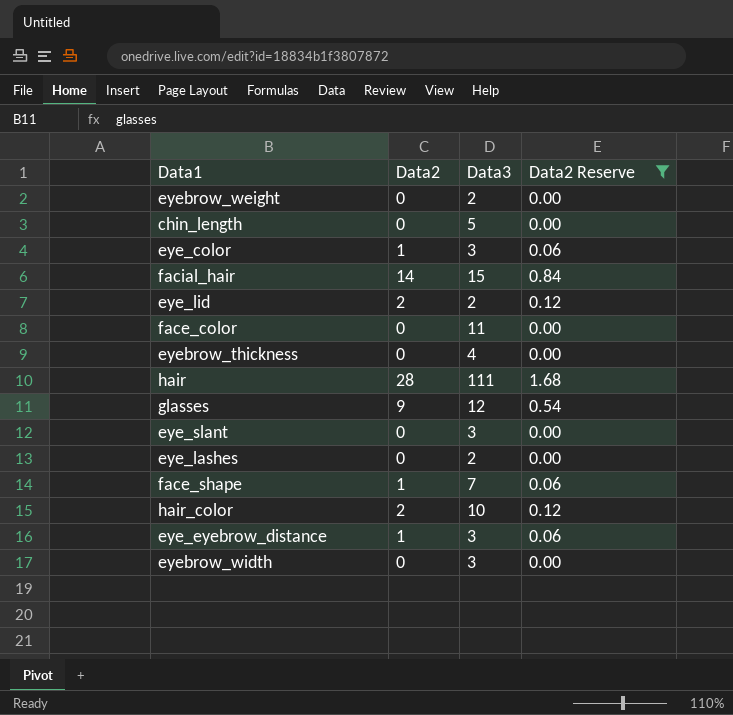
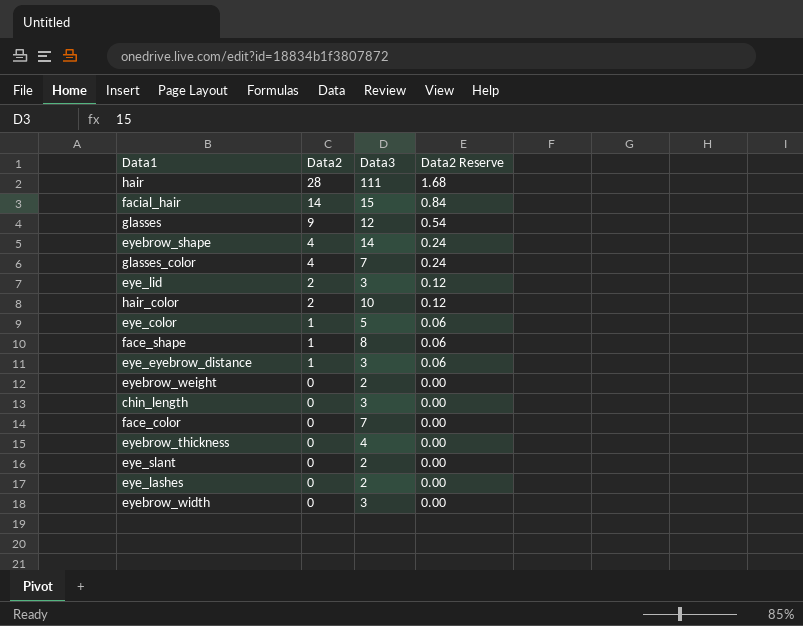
filter: Data2 Reserve != 0.24 -> none
row order: none -> Data2 descending
eye_lid | Data3: 2 -> 3
eye_color | Data3: 3 -> 5
face_shape | Data3: 7 -> 8
chin_length | Data3: 5 -> 3
face_color | Data3: 11 -> 7
eye_slant | Data3: 3 -> 2

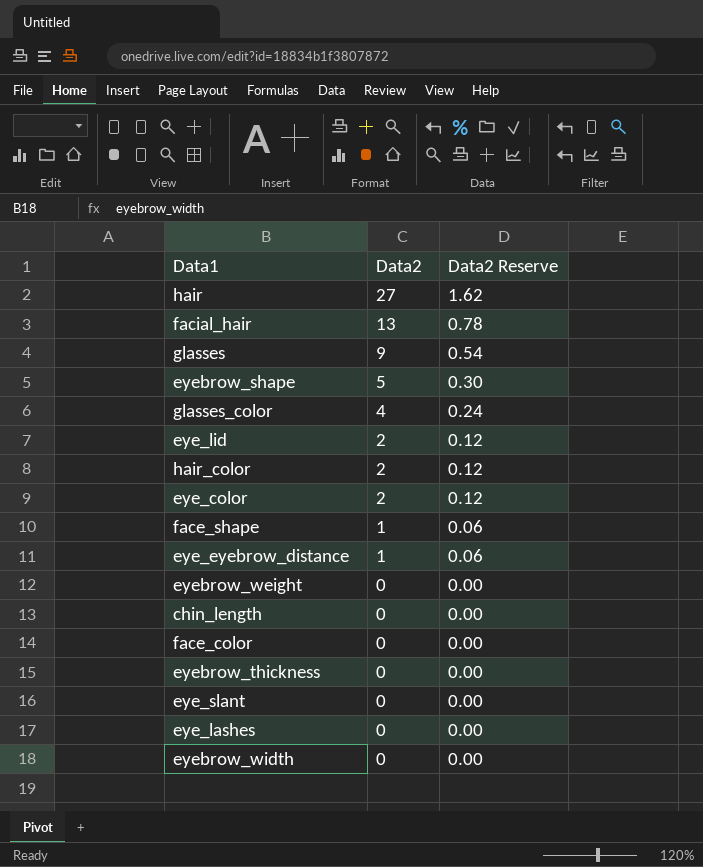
column Data3 | position: 3 -> none
hair | Data2: 28 -> 27
hair | Data2 Reserve: 1.68 -> 1.62
facial_hair | Data2: 14 -> 13
facial_hair | Data2 Reserve: 0.84 -> 0.78
eyebrow_shape | Data2: 4 -> 5
eyebrow_shape | Data2 Reserve: 0.24 -> 0.30
eye_color | Data2: 1 -> 2
eye_color | Data2 Reserve: 0.06 -> 0.12

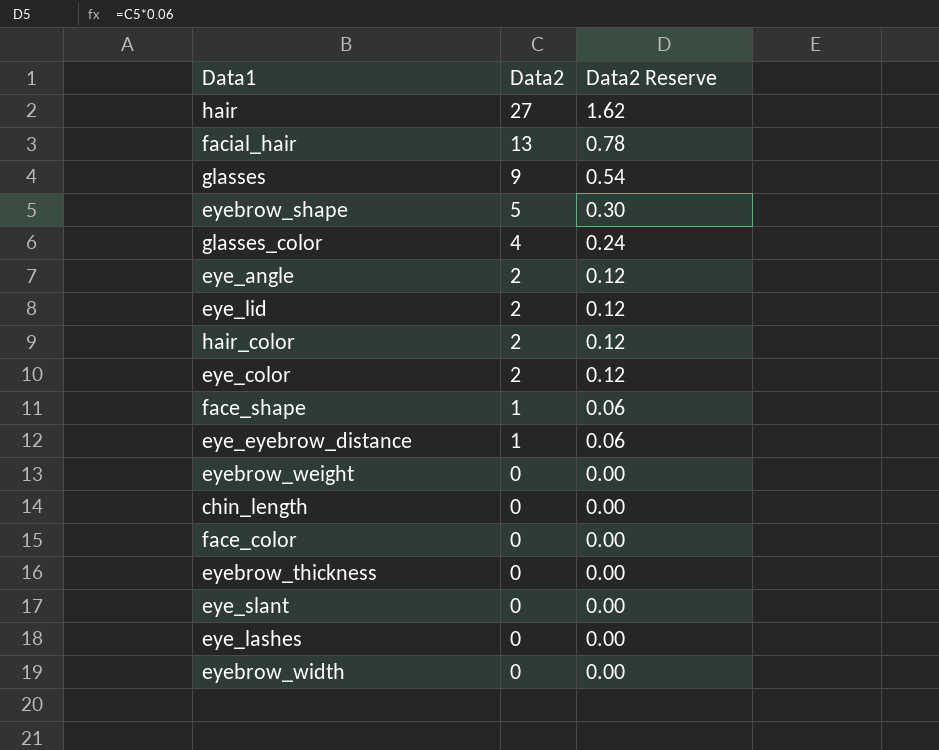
row eye_angle: none -> 2 | 0.12

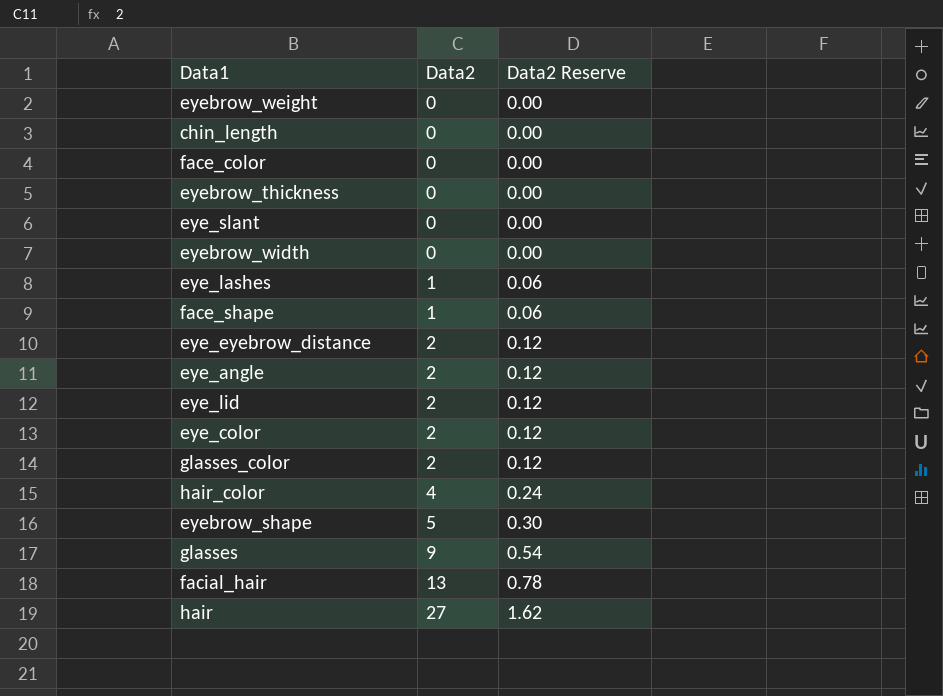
row order: Data2 descending -> Data2 ascending
eye_lashes | Data2: 0 -> 1
eye_lashes | Data2 Reserve: 0.00 -> 0.06
eye_eyebrow_distance | Data2: 1 -> 2
eye_eyebrow_distance | Data2 Reserve: 0.06 -> 0.12
glasses_color | Data2: 4 -> 2
glasses_color | Data2 Reserve: 0.24 -> 0.12
hair_color | Data2: 2 -> 4
hair_color | Data2 Reserve: 0.12 -> 0.24

